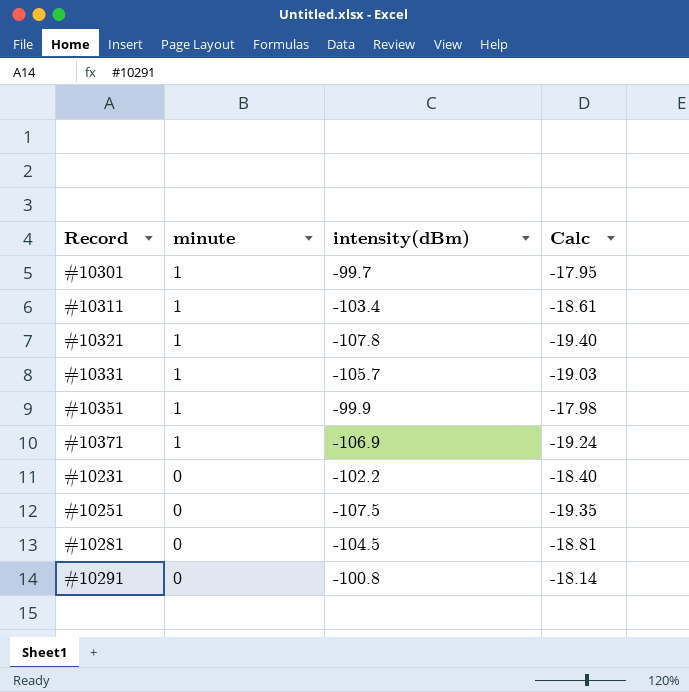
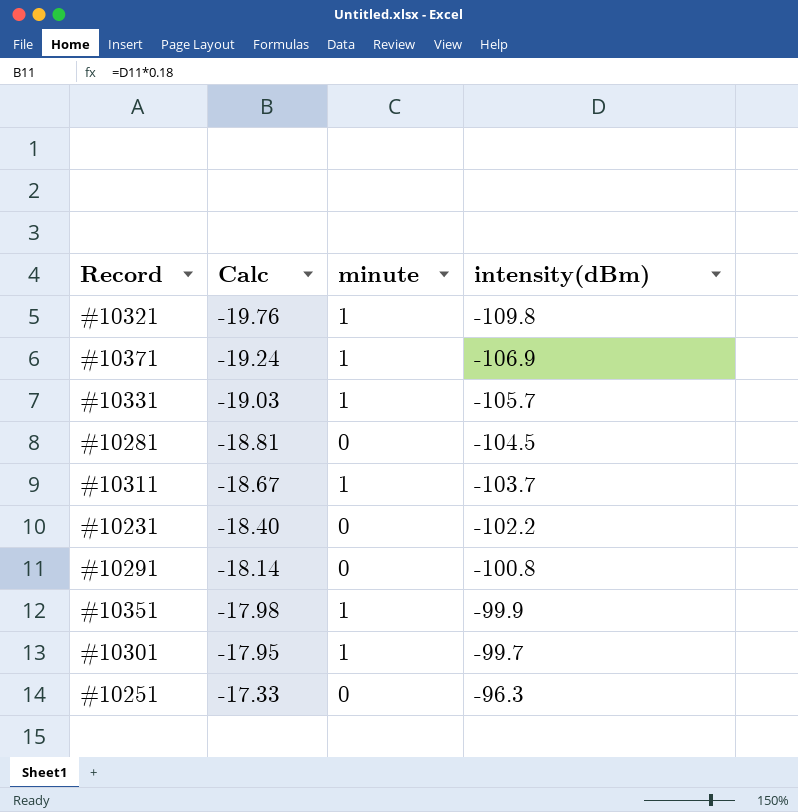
row order: minute descending -> Calc ascending
column Calc | position: 4 -> 2
#10321 | Calc: -19.40 -> -19.76
#10321 | intensity(dBm): -107.8 -> -109.8
#10311 | Calc: -18.61 -> -18.67
#10311 | intensity(dBm): -103.4 -> -103.7
#10251 | Calc: -19.35 -> -17.33
#10251 | intensity(dBm): -107.5 -> -96.3

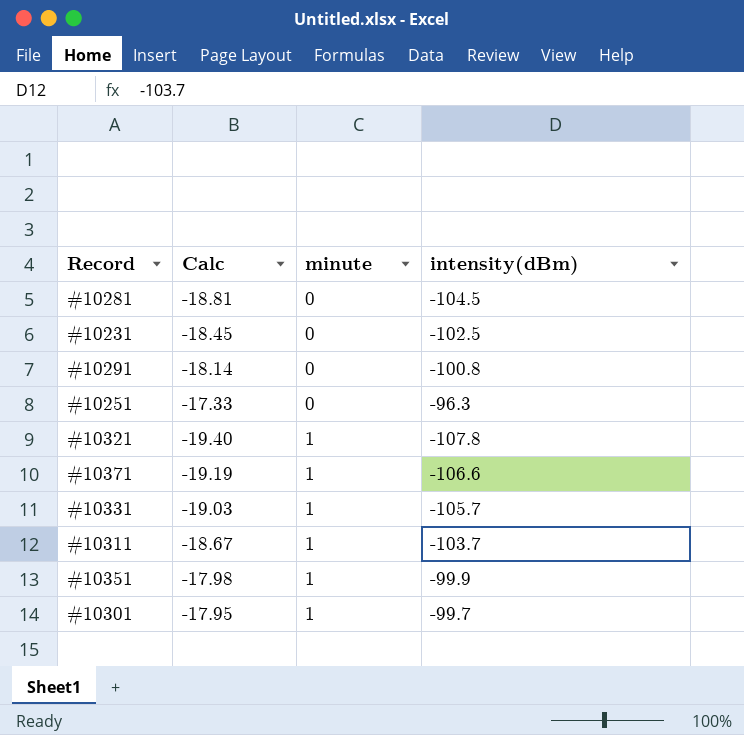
row order: Calc ascending -> minute ascending
#10231 | Calc: -18.40 -> -18.45
#10231 | intensity(dBm): -102.2 -> -102.5
#10321 | Calc: -19.76 -> -19.40
#10321 | intensity(dBm): -109.8 -> -107.8
#10371 | Calc: -19.24 -> -19.19
#10371 | intensity(dBm): -106.9 -> -106.6

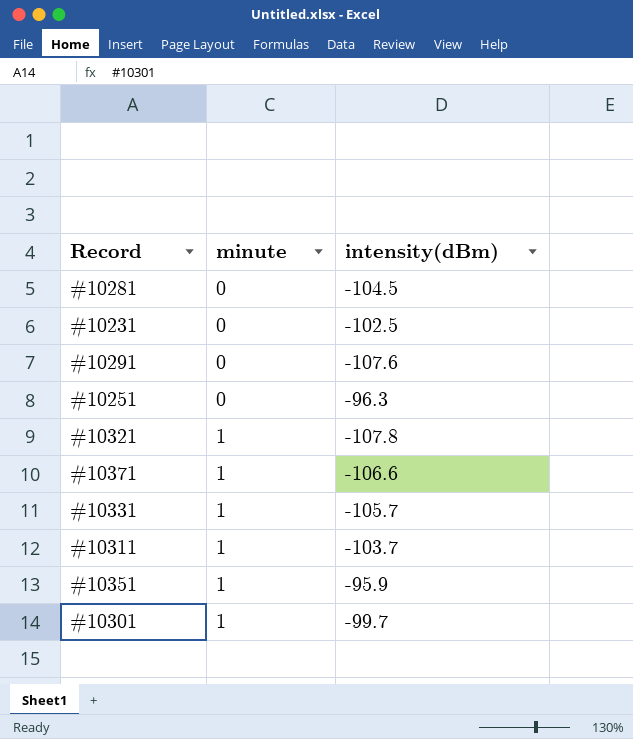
column Calc | formula: [intensity(dBm)] * 0.18 -> none
#10291 | intensity(dBm): -100.8 -> -107.6
#10351 | intensity(dBm): -99.9 -> -95.9

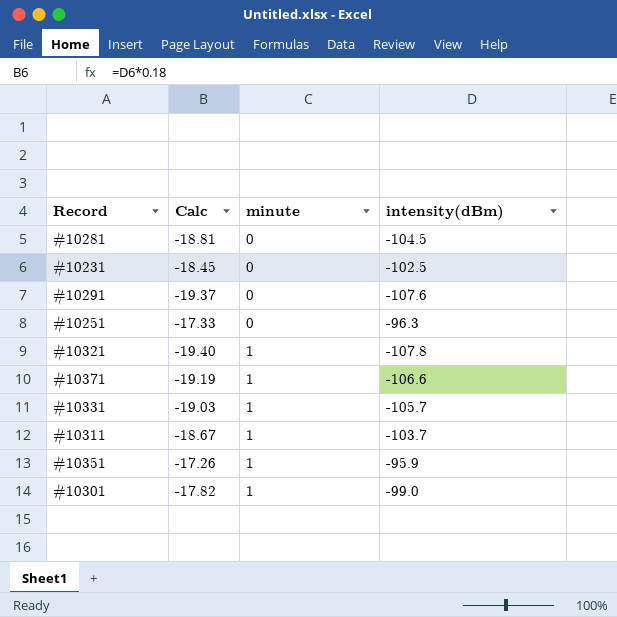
column Calc | formula: none -> [intensity(dBm)] * 0.18
#10301 | intensity(dBm): -99.7 -> -99.0

